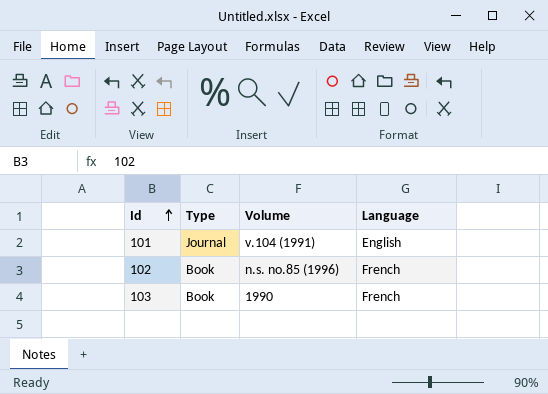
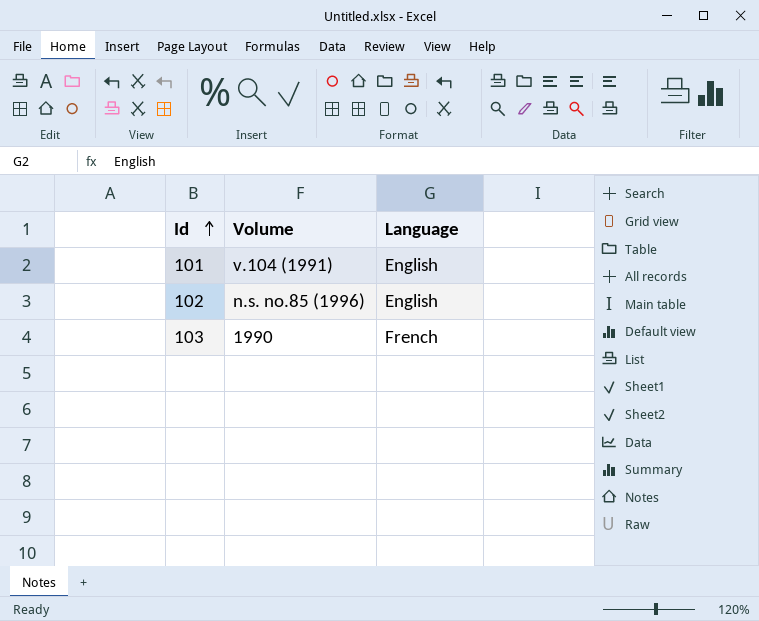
column Type | position: 2 -> none
102 | Language: French -> English

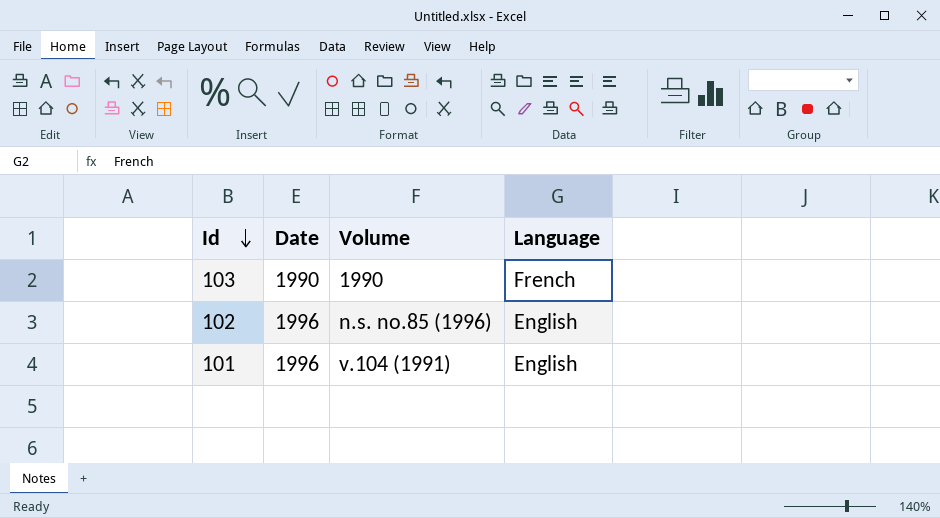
row order: Id ascending -> Id descending
column Date | position: none -> 2

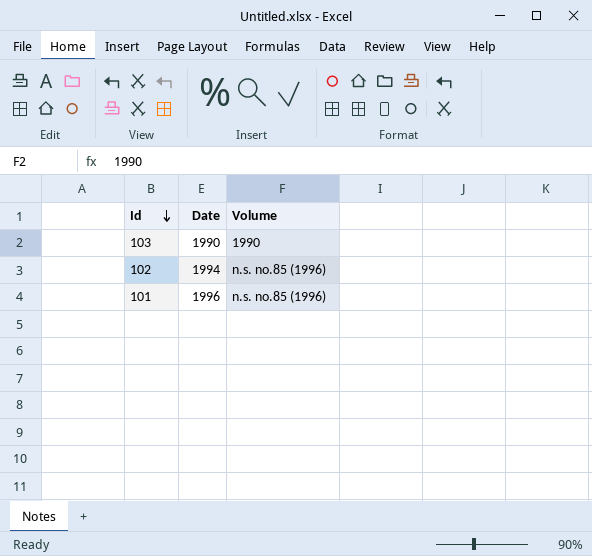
column Language | position: 4 -> none
102 | Date: 1996 -> 1994
101 | Volume: v.104 (1991) -> n.s. no.85 (1996)

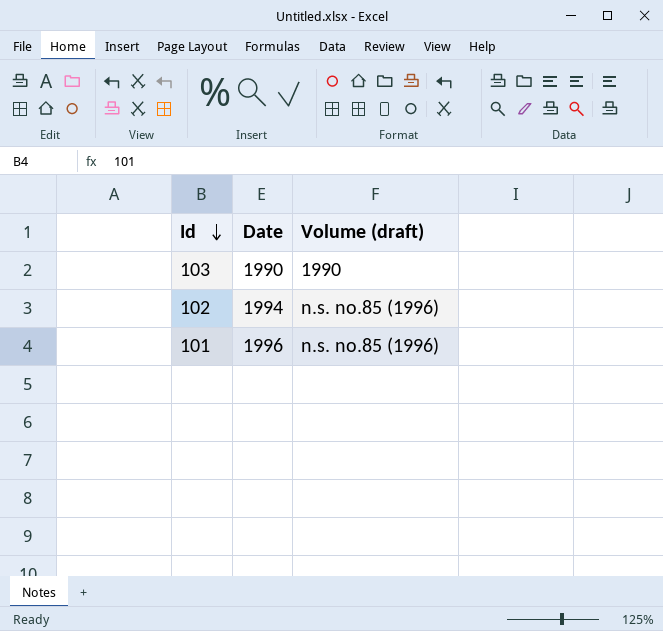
column name: Volume -> Volume (draft)

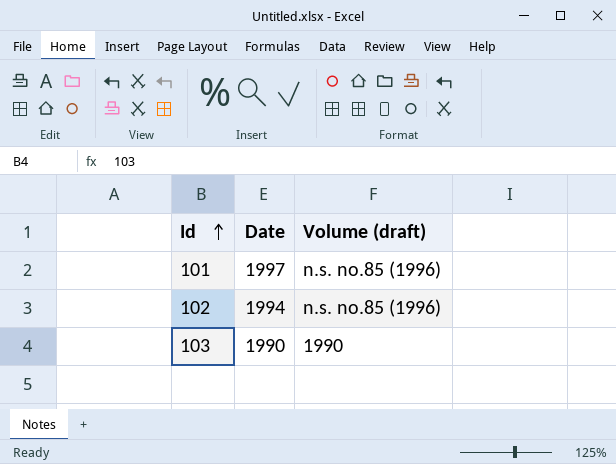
row order: Id descending -> Id ascending
101 | Date: 1996 -> 1997

